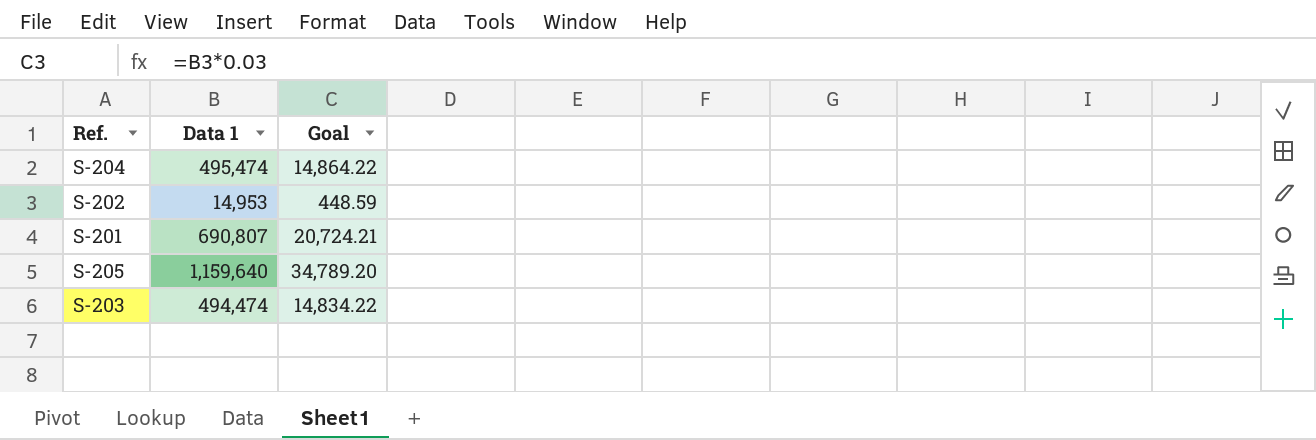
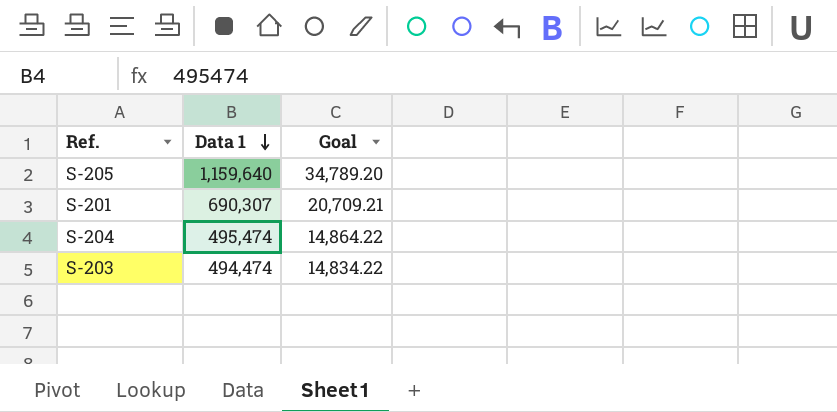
row order: none -> Data 1 descending
row S-202: 14,953 | 448.59 -> none
S-201 | Data 1: 690,807 -> 690,307
S-201 | Goal: 20,724.21 -> 20,709.21

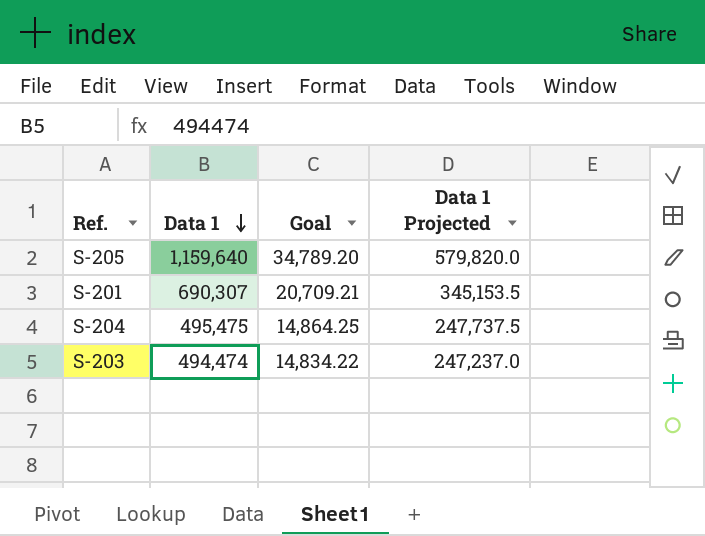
column Data 1 Projected | formula: none -> [Data 1] * 0.5
S-204 | Data 1: 495,474 -> 495,475
S-204 | Goal: 14,864.22 -> 14,864.25

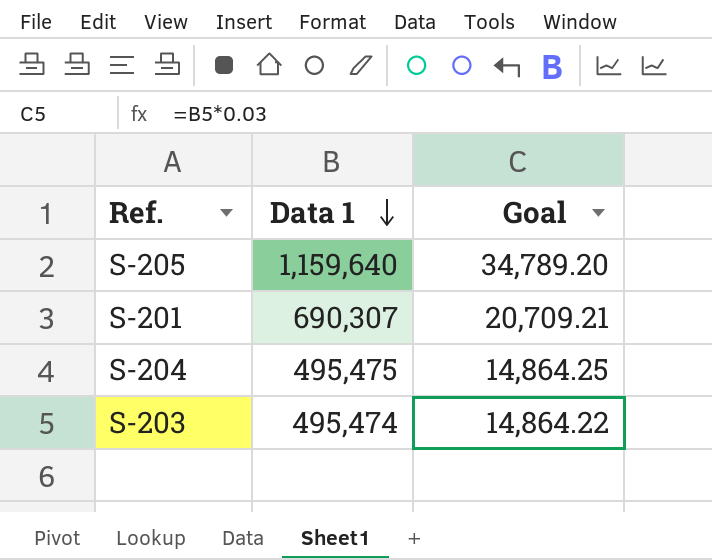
column Data 1 Projected | formula: [Data 1] * 0.5 -> none
S-203 | Data 1: 494,474 -> 495,474
S-203 | Goal: 14,834.22 -> 14,864.22

